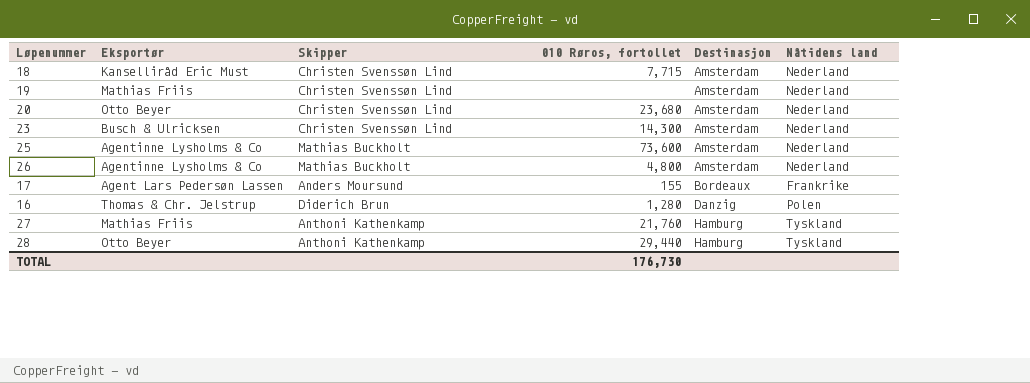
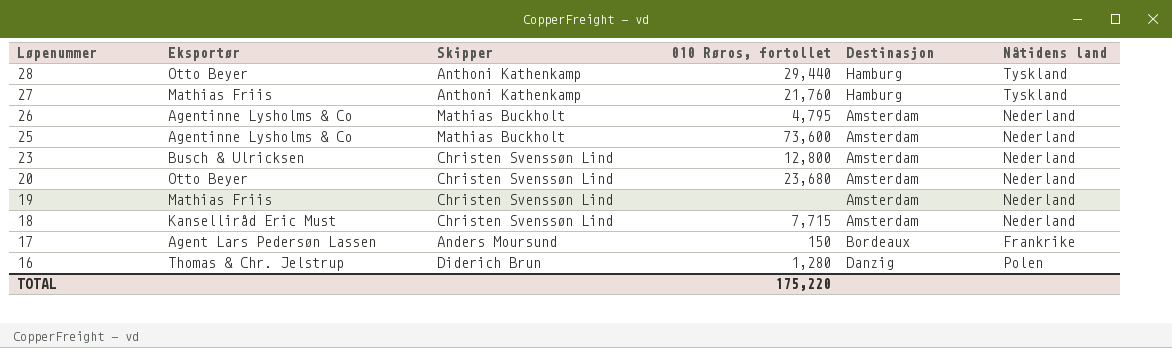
row order: Destinasjon ascending -> Løpenummer descending
26 | 010 Røros, fortollet: 4,800 -> 4,795
23 | 010 Røros, fortollet: 14,300 -> 12,800
17 | 010 Røros, fortollet: 155 -> 150
TOTAL | 010 Røros, fortollet: 176,730 -> 175,220

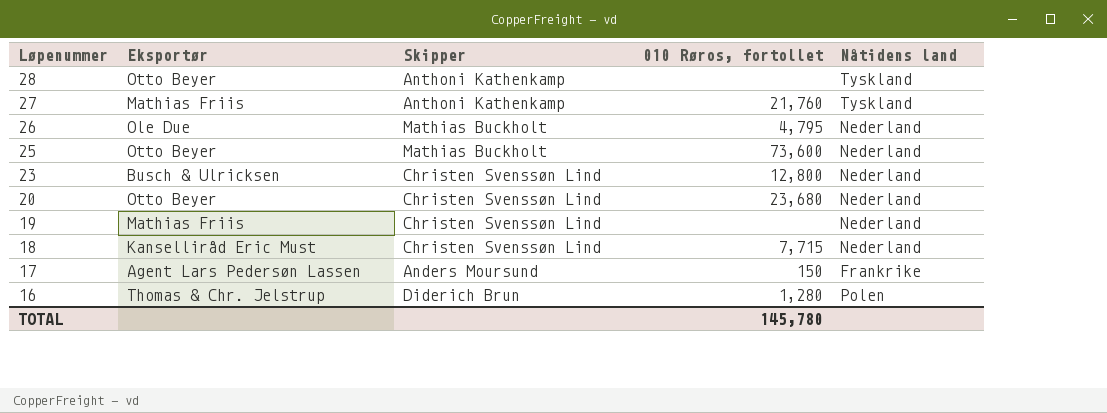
column Destinasjon | position: 5 -> none
28 | 010 Røros, fortollet: 29,440 -> none
26 | Eksportør: Agentinne Lysholms & Co -> Ole Due
25 | Eksportør: Agentinne Lysholms & Co -> Otto Beyer
TOTAL | 010 Røros, fortollet: 175,220 -> 145,780

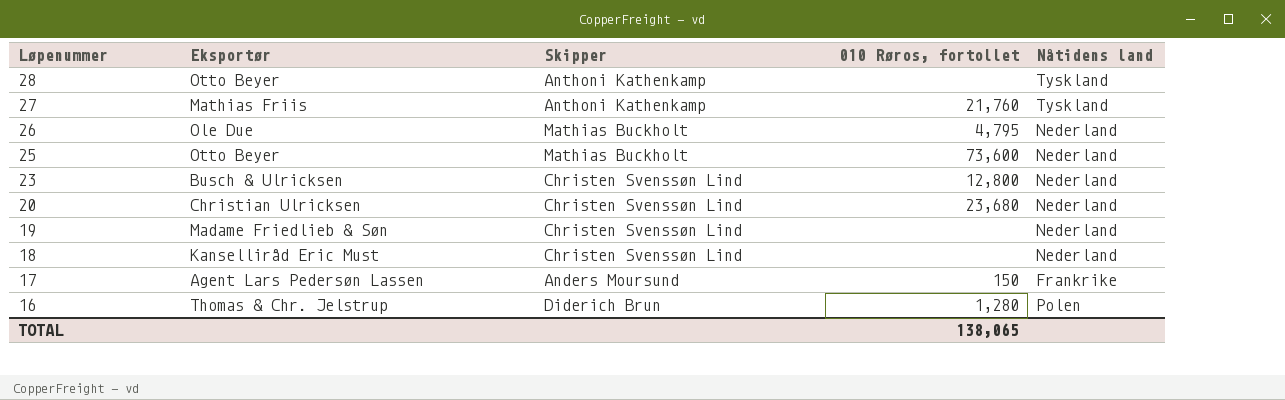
20 | Eksportør: Otto Beyer -> Christian Ulricksen
19 | Eksportør: Mathias Friis -> Madame Friedlieb & Søn
18 | 010 Røros, fortollet: 7,715 -> none
TOTAL | 010 Røros, fortollet: 145,780 -> 138,065

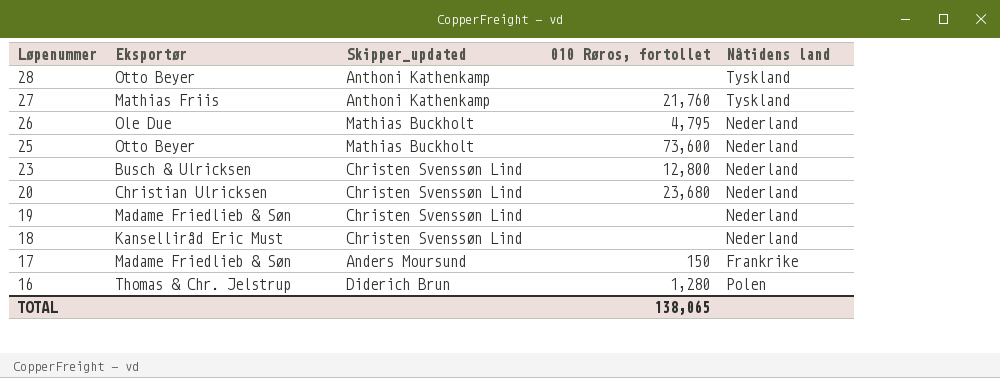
column name: Skipper -> Skipper_updated
17 | Eksportør: Agent Lars Pedersøn Lassen -> Madame Friedlieb & Søn

